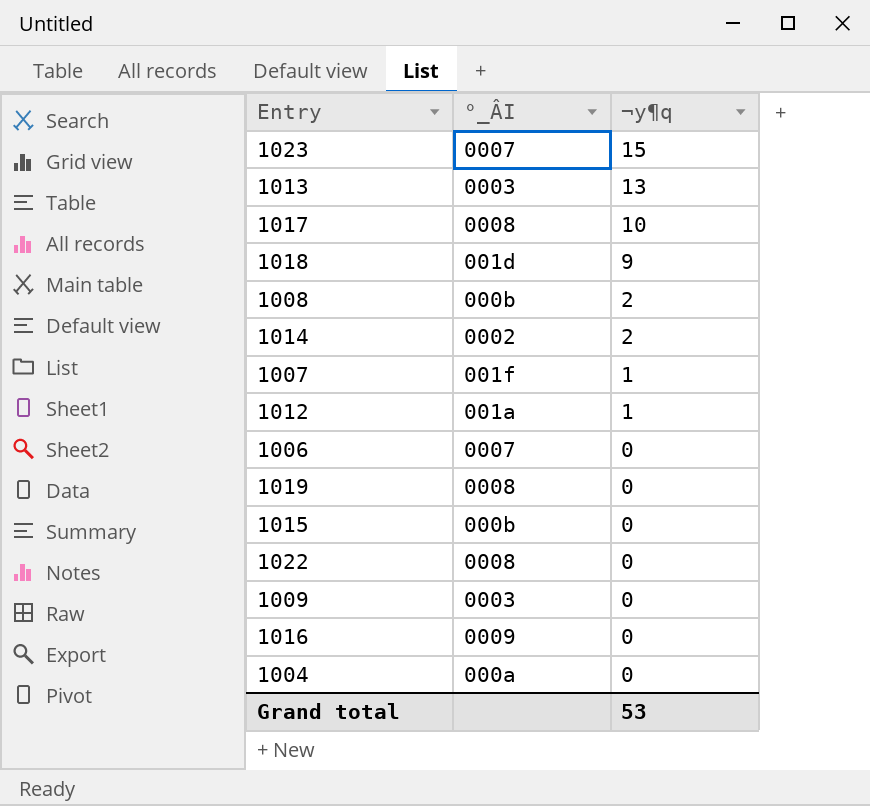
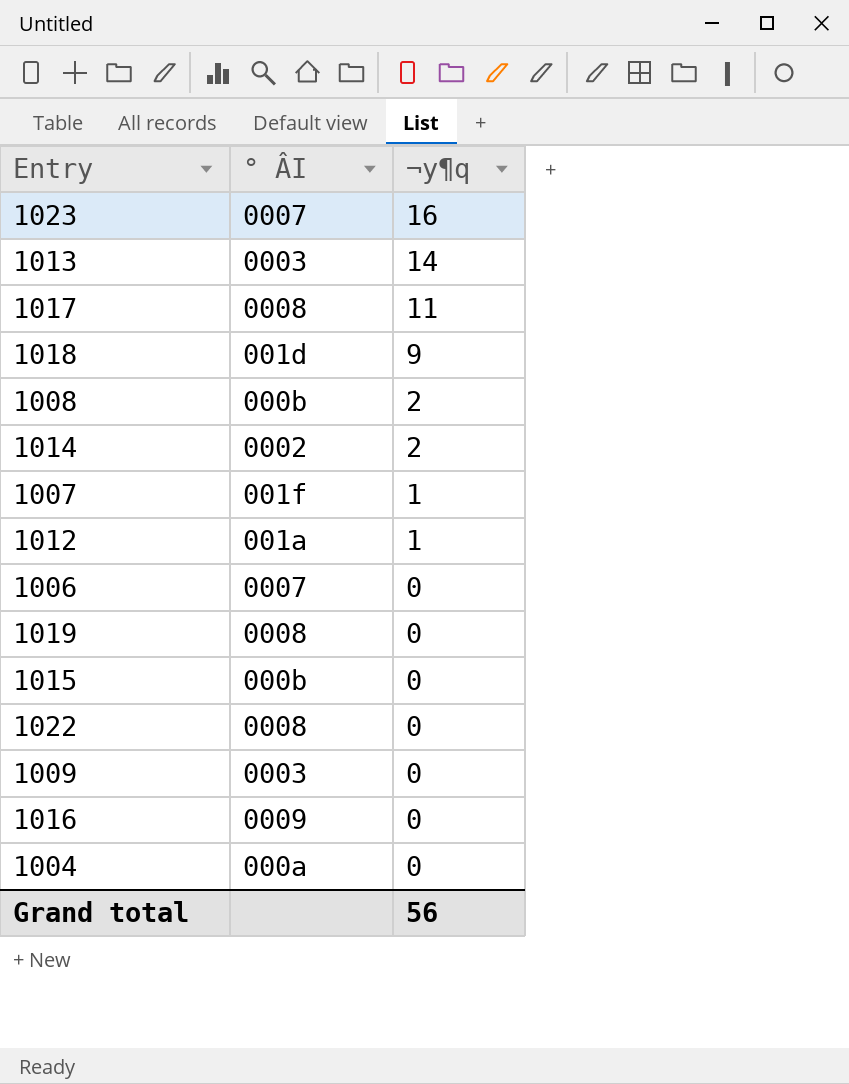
column name: °_ÂI -> ° ÂI
1023 | ¬y¶q: 15 -> 16
1013 | ¬y¶q: 13 -> 14
1017 | ¬y¶q: 10 -> 11
Grand total | ¬y¶q: 53 -> 56

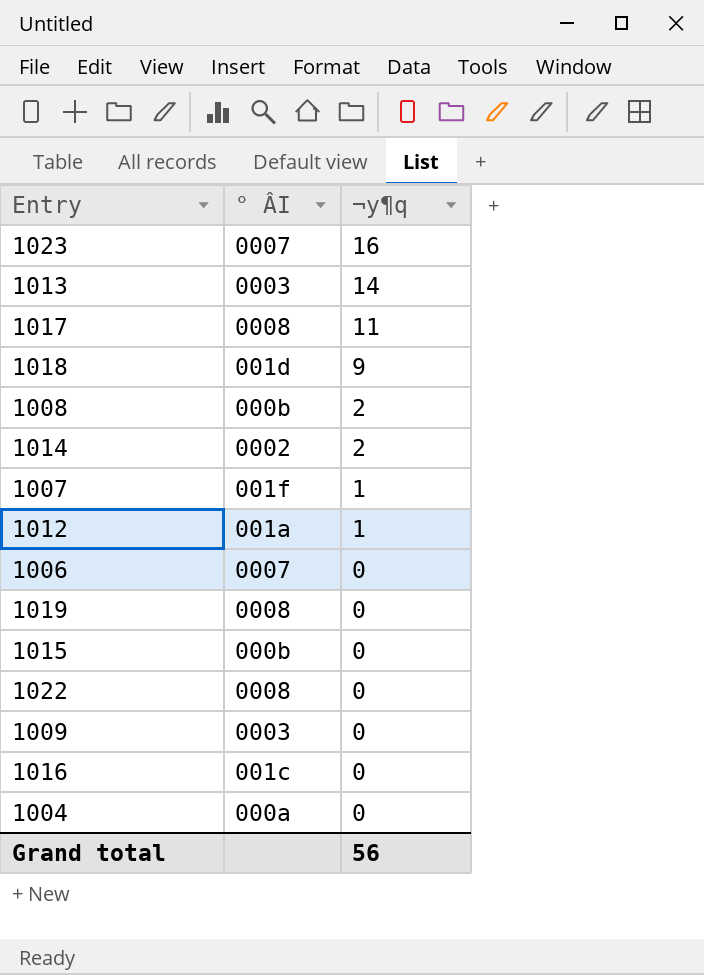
1016 | ° ÂI: 0009 -> 001c

